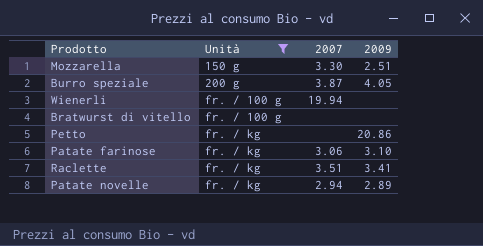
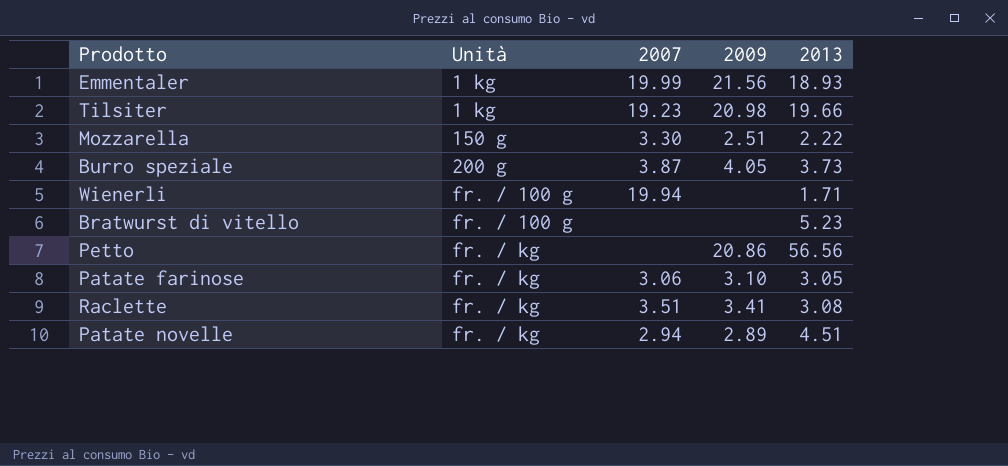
filter: Unità != 1 kg -> none
column 2013 | position: none -> 5

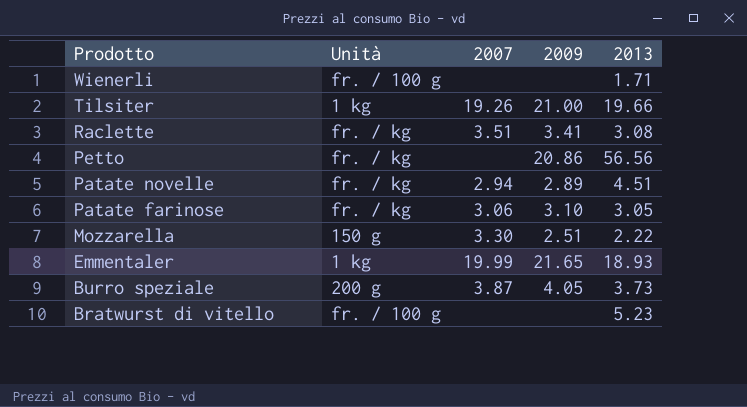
row order: Unità ascending -> Prodotto descending
Wienerli | 2007: 19.94 -> none
Tilsiter | 2007: 19.23 -> 19.26
Tilsiter | 2009: 20.98 -> 21.00
Emmentaler | 2009: 21.56 -> 21.65

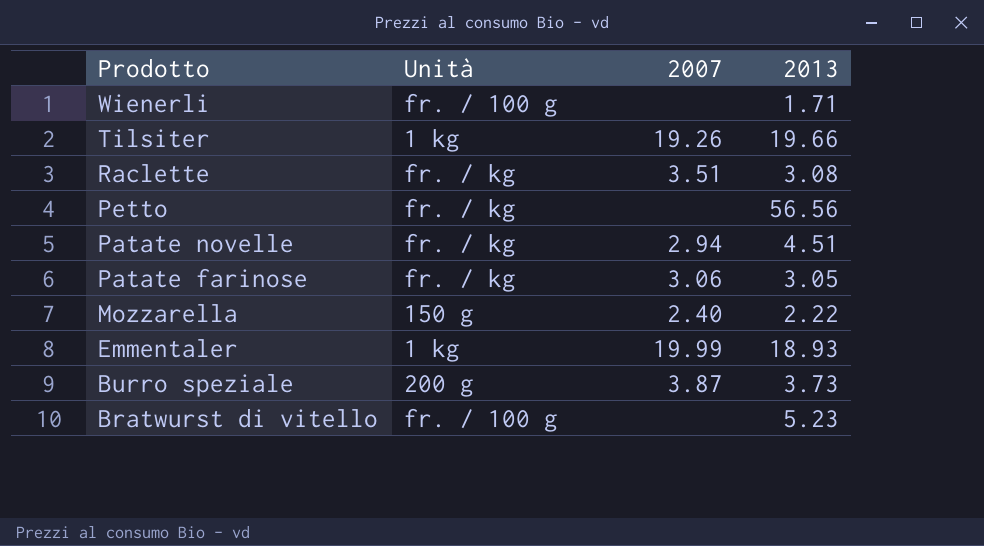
column 2009 | position: 4 -> none
Mozzarella | 2007: 3.30 -> 2.40

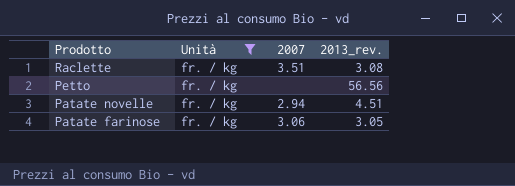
filter: none -> Unità = fr. / kg
column name: 2013 -> 2013_rev.

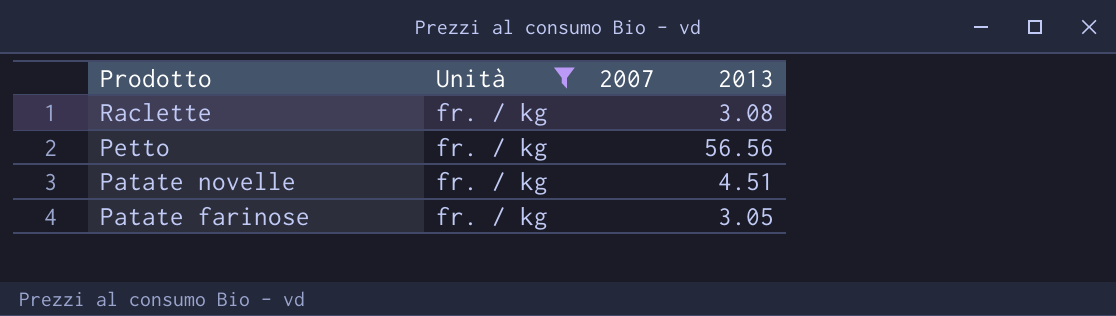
column name: 2013_rev. -> 2013
Raclette | 2007: 3.51 -> none
Patate novelle | 2007: 2.94 -> none
Patate farinose | 2007: 3.06 -> none

